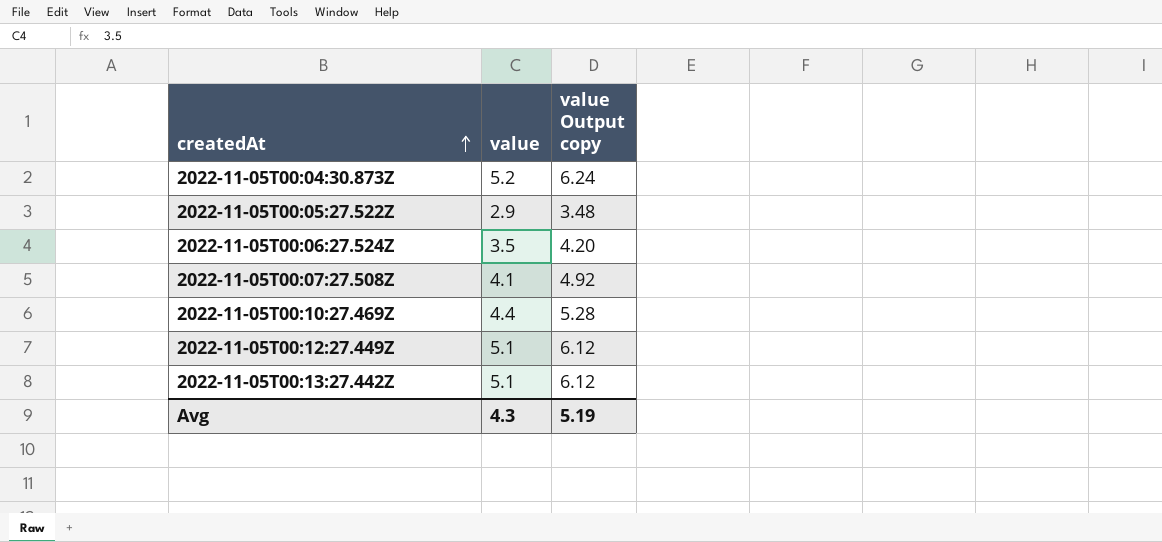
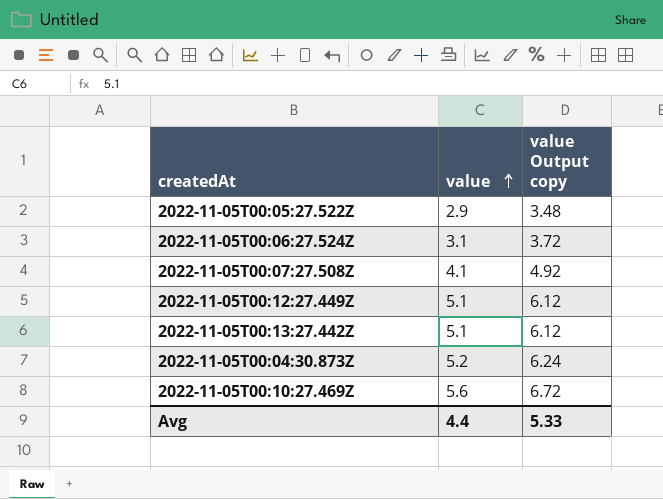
row order: createdAt ascending -> value ascending
2022-11-05T00:06:27.524Z | value: 3.5 -> 3.1
2022-11-05T00:06:27.524Z | value Output copy: 4.20 -> 3.72
2022-11-05T00:10:27.469Z | value: 4.4 -> 5.6
2022-11-05T00:10:27.469Z | value Output copy: 5.28 -> 6.72
Avg | value: 4.3 -> 4.4
Avg | value Output copy: 5.19 -> 5.33

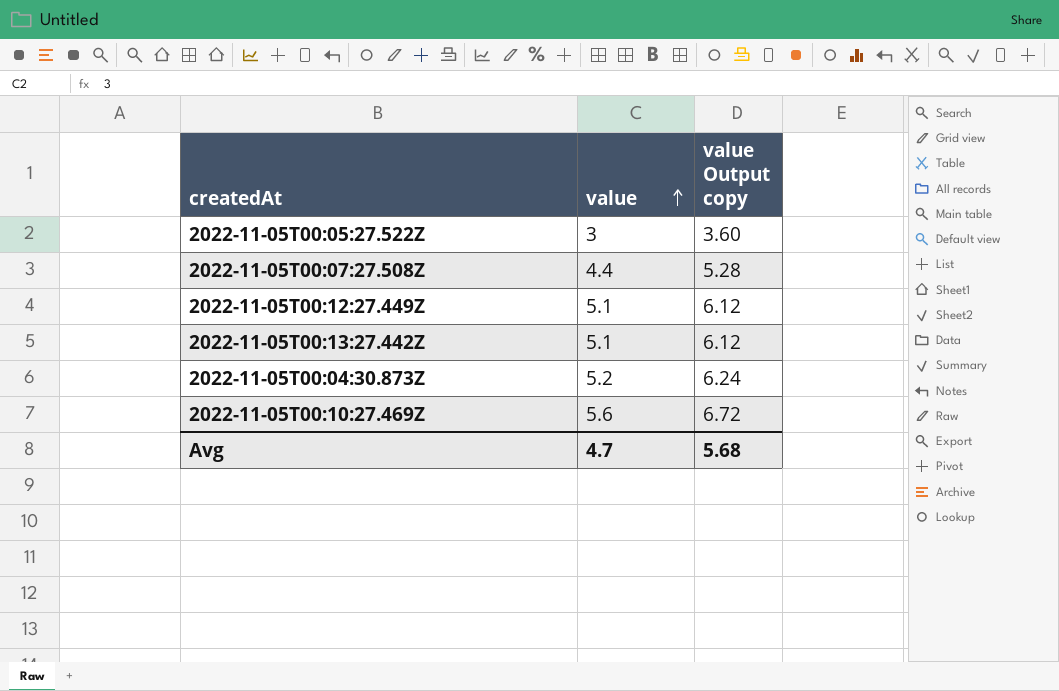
row 2022-11-05T00:06:27.524Z: 3.1 | 3.72 -> none
2022-11-05T00:05:27.522Z | value: 2.9 -> 3
2022-11-05T00:05:27.522Z | value Output copy: 3.48 -> 3.60
2022-11-05T00:07:27.508Z | value: 4.1 -> 4.4
2022-11-05T00:07:27.508Z | value Output copy: 4.92 -> 5.28
Avg | value: 4.4 -> 4.7
Avg | value Output copy: 5.33 -> 5.68

